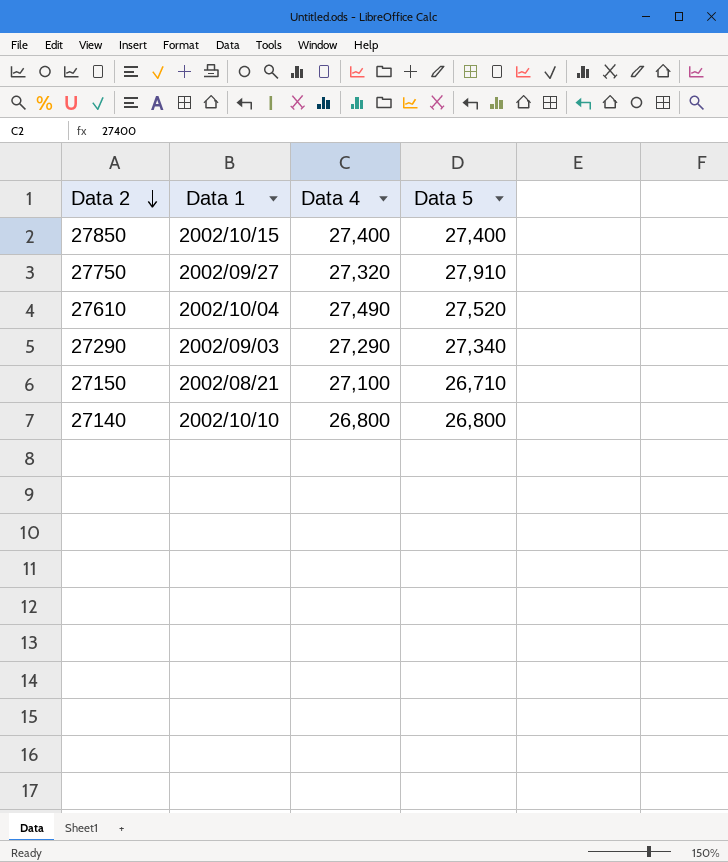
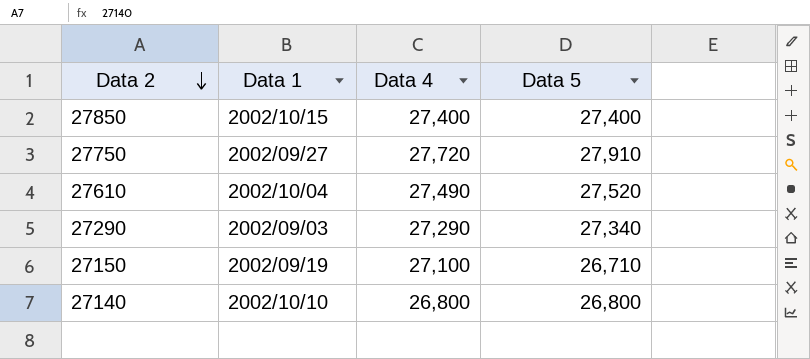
27750 | Data 4: 27,320 -> 27,720
27150 | Data 1: 2002/08/21 -> 2002/09/19

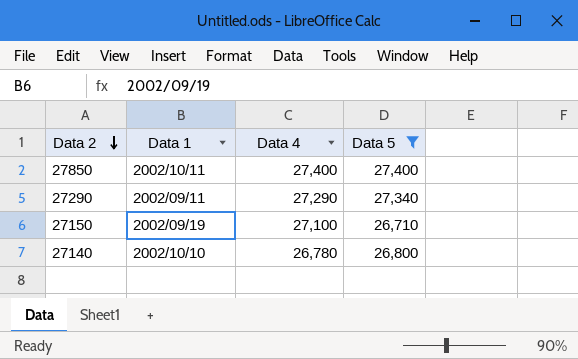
filter: none -> Data 5 <= 27,400
27850 | Data 1: 2002/10/15 -> 2002/10/11
27290 | Data 1: 2002/09/03 -> 2002/09/11
27140 | Data 4: 26,800 -> 26,780

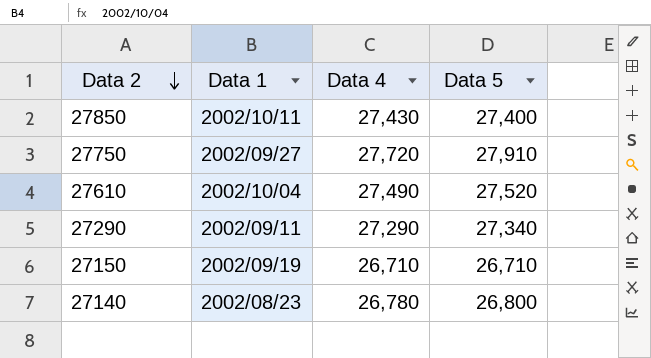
filter: Data 5 <= 27,400 -> none
27850 | Data 4: 27,400 -> 27,430
27150 | Data 4: 27,100 -> 26,710
27140 | Data 1: 2002/10/10 -> 2002/08/23

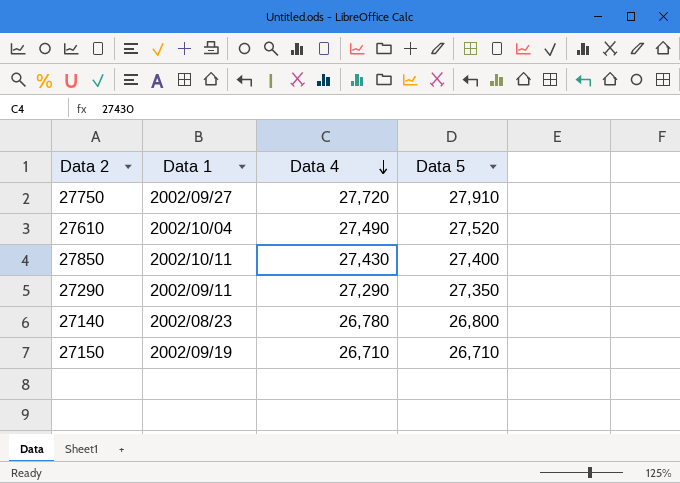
row order: Data 2 descending -> Data 4 descending
27290 | Data 5: 27,340 -> 27,350

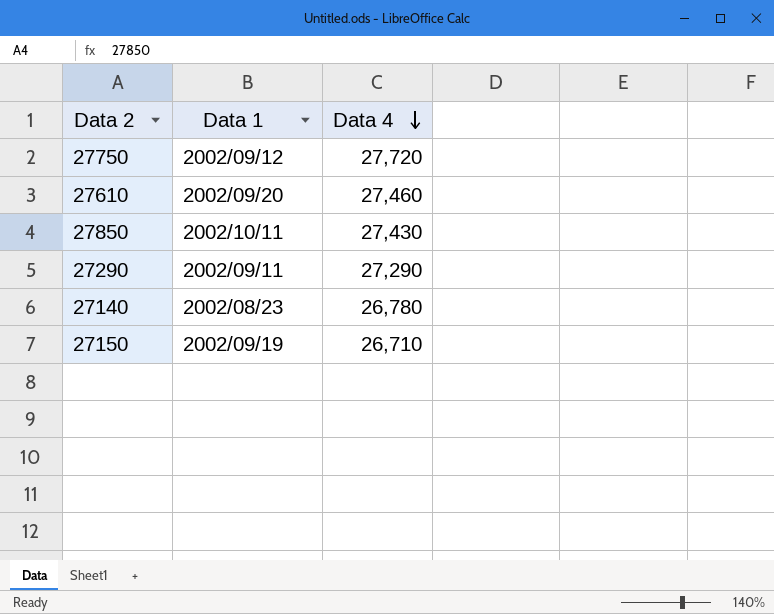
column Data 5 | position: 4 -> none
27750 | Data 1: 2002/09/27 -> 2002/09/12
27610 | Data 1: 2002/10/04 -> 2002/09/20
27610 | Data 4: 27,490 -> 27,460

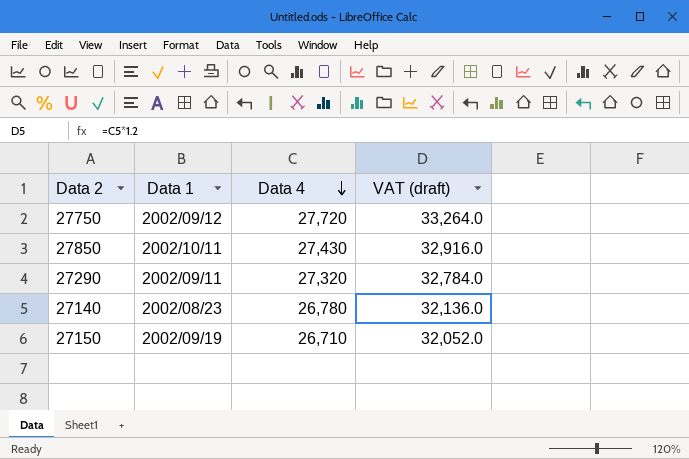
column VAT (draft) | formula: none -> [Data 4] * 1.2
row 27610: 2002/09/20 | 27,460 -> none
27290 | Data 4: 27,290 -> 27,320

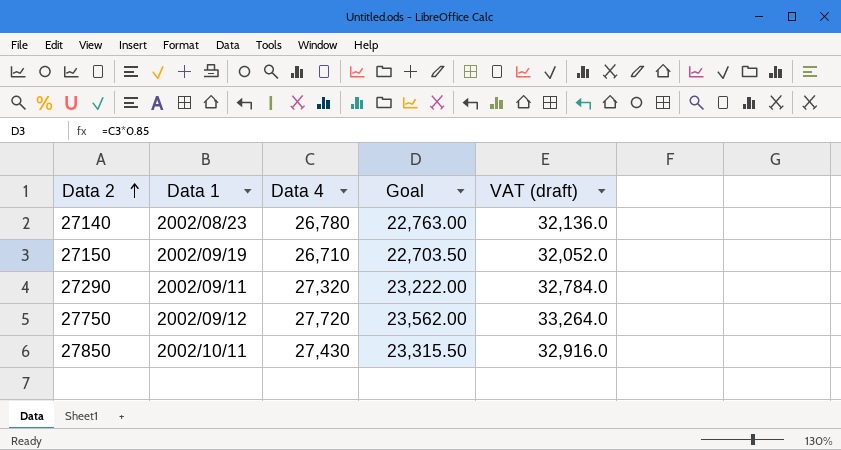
row order: Data 4 descending -> Data 2 ascending
column Goal | formula: none -> [Data 4] * 0.85

